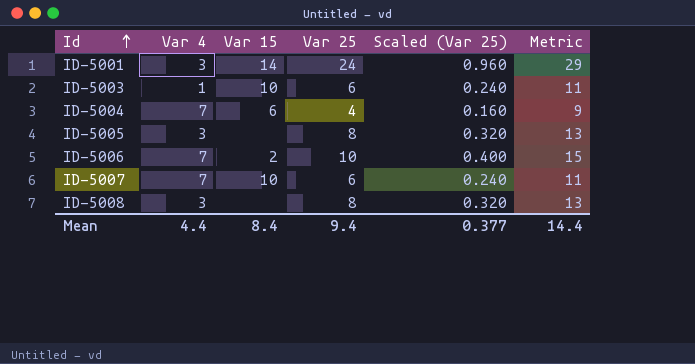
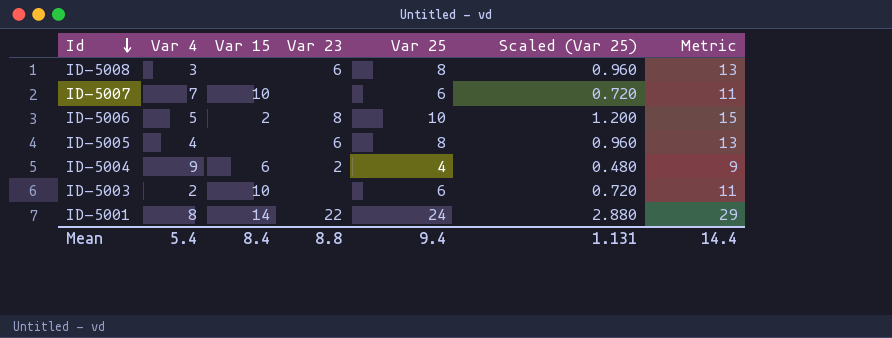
row order: Id ascending -> Id descending
column Var 23 | position: none -> 4
column Scaled (Var 25) | formula: [Var 25] * 0.04 -> [Var 25] * 0.12
ID-5006 | Var 4: 7 -> 5
ID-5005 | Var 4: 3 -> 4
ID-5004 | Var 4: 7 -> 9
ID-5003 | Var 4: 1 -> 2
ID-5001 | Var 4: 3 -> 8
Mean | Var 4: 4.4 -> 5.4
Mean | Scaled (Var 25): 0.377 -> 1.131

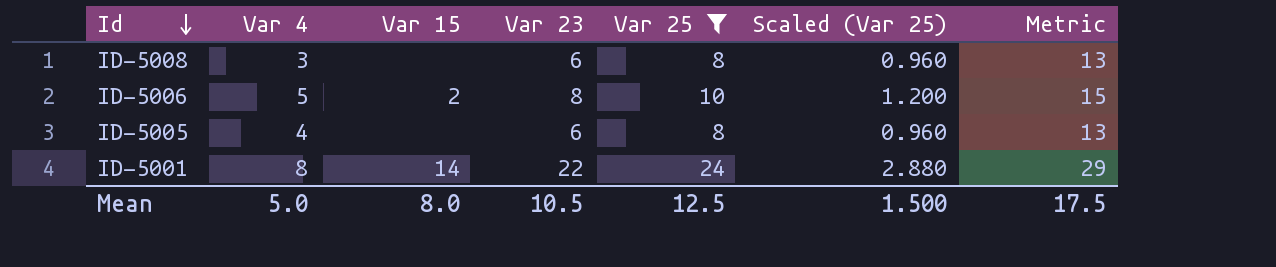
filter: none -> Var 25 >= 8
Mean | Var 4: 5.4 -> 5.0
Mean | Var 15: 8.4 -> 8.0
Mean | Var 23: 8.8 -> 10.5
Mean | Var 25: 9.4 -> 12.5
Mean | Scaled (Var 25): 1.131 -> 1.500
Mean | Metric: 14.4 -> 17.5

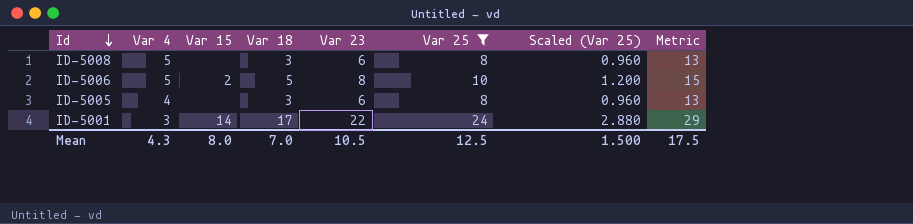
column Var 18 | position: none -> 4
ID-5008 | Var 4: 3 -> 5
ID-5001 | Var 4: 8 -> 3
Mean | Var 4: 5.0 -> 4.3

